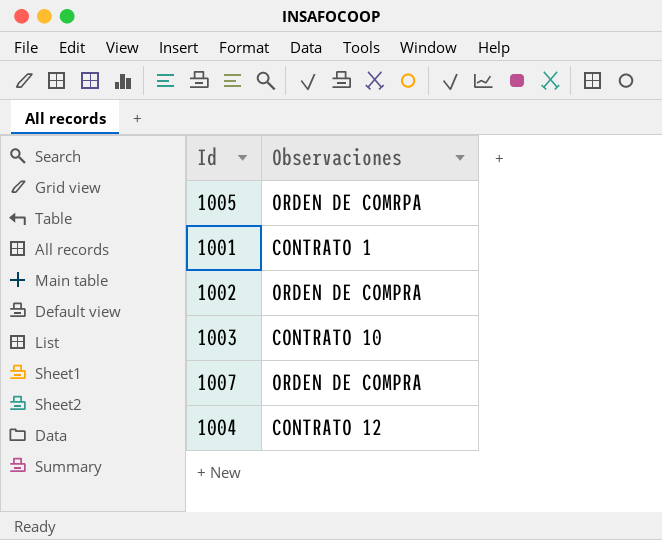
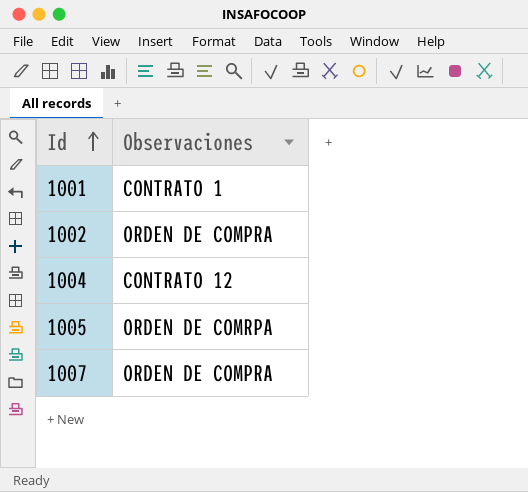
row order: none -> Id ascending
row 1003: CONTRATO 10 -> none

